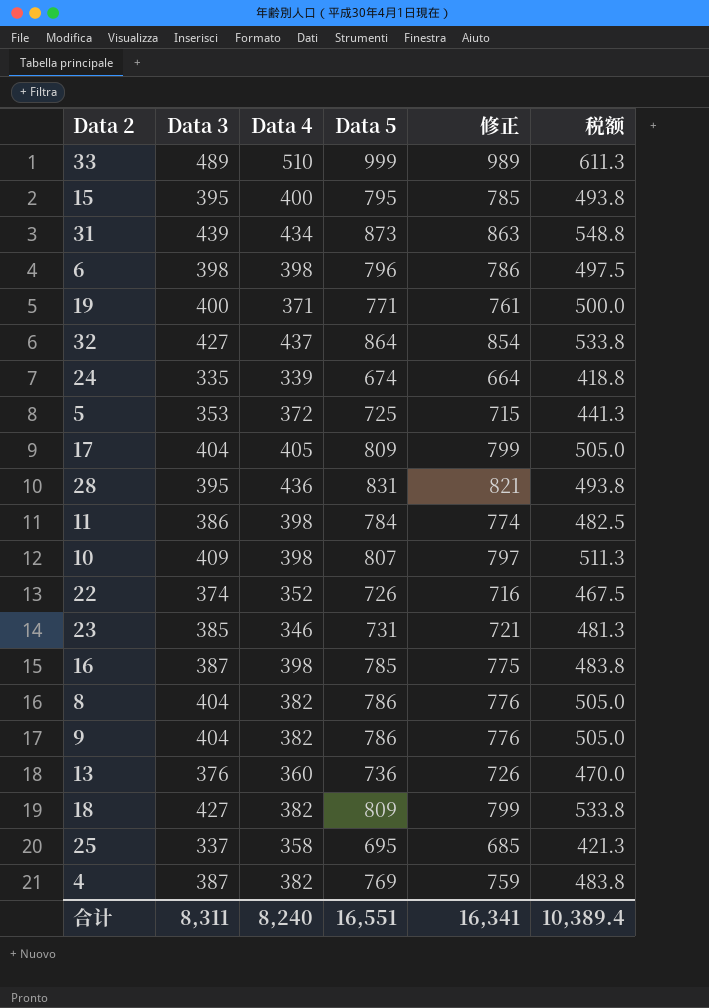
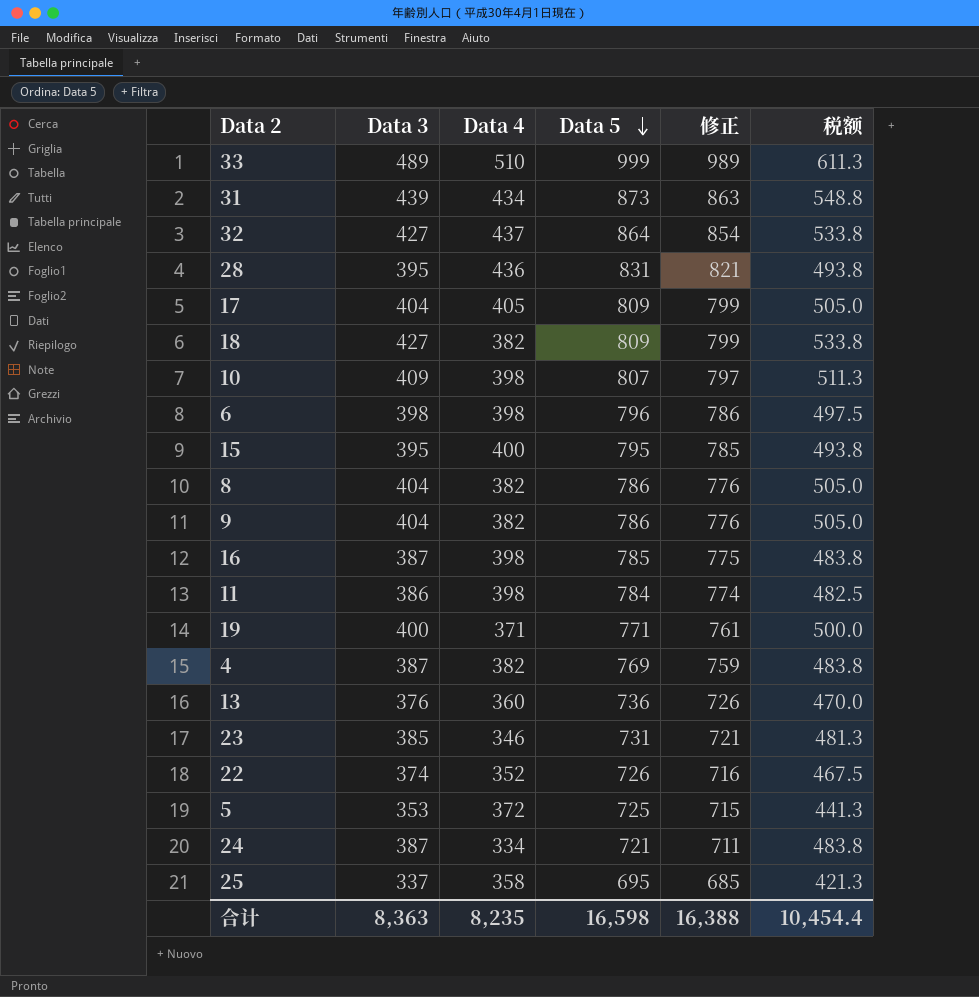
row order: none -> Data 5 descending
24 | Data 3: 335 -> 387
24 | Data 4: 339 -> 334
24 | Data 5: 674 -> 721
24 | 修正: 664 -> 711
24 | 税额: 418.8 -> 483.8
合计 | Data 3: 8,311 -> 8,363
合计 | Data 4: 8,240 -> 8,235
合计 | Data 5: 16,551 -> 16,598
合计 | 修正: 16,341 -> 16,388
合计 | 税额: 10,389.4 -> 10,454.4

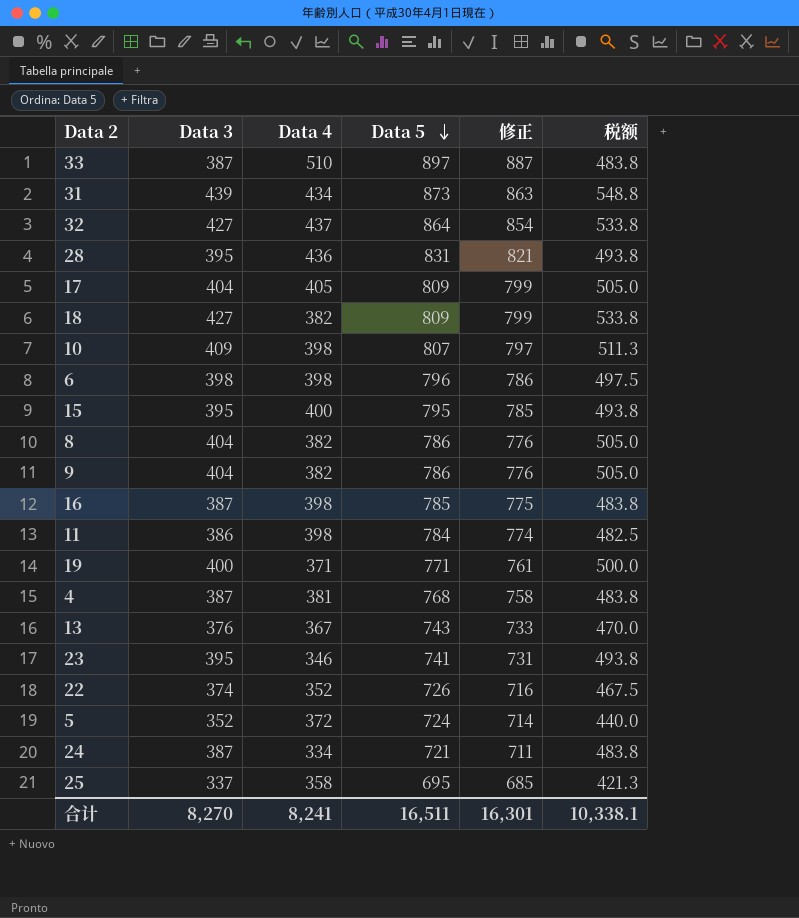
33 | Data 3: 489 -> 387
33 | Data 5: 999 -> 897
33 | 修正: 989 -> 887
33 | 税额: 611.3 -> 483.8
4 | Data 4: 382 -> 381
4 | Data 5: 769 -> 768
4 | 修正: 759 -> 758
13 | Data 4: 360 -> 367
13 | Data 5: 736 -> 743
13 | 修正: 726 -> 733
23 | Data 3: 385 -> 395
23 | Data 5: 731 -> 741
23 | 修正: 721 -> 731
23 | 税额: 481.3 -> 493.8
5 | Data 3: 353 -> 352
5 | Data 5: 725 -> 724
5 | 修正: 715 -> 714
5 | 税额: 441.3 -> 440.0
合计 | Data 3: 8,363 -> 8,270
合计 | Data 4: 8,235 -> 8,241
合计 | Data 5: 16,598 -> 16,511
合计 | 修正: 16,388 -> 16,301
合计 | 税额: 10,454.4 -> 10,338.1

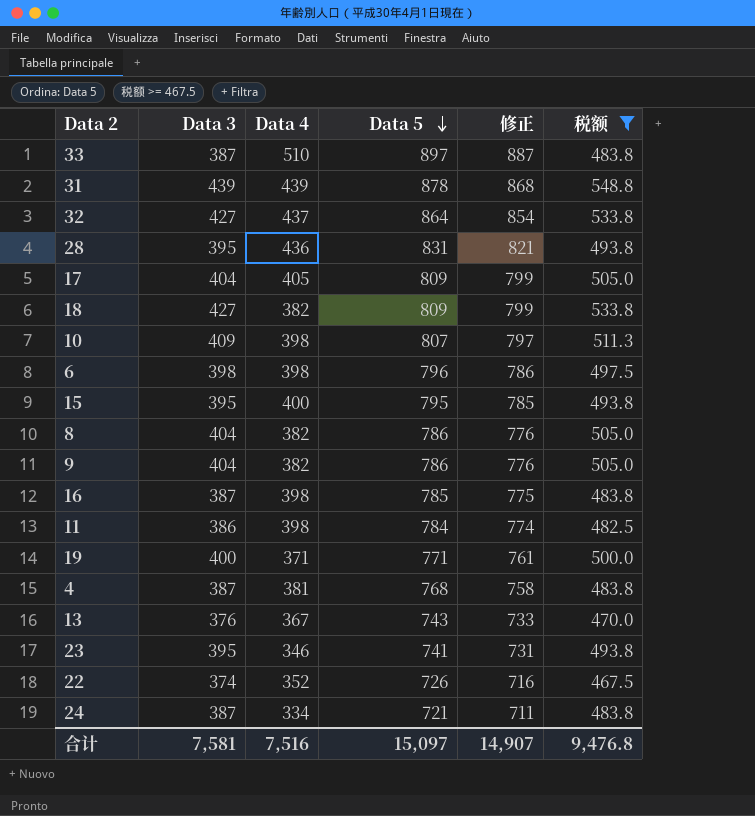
filter: none -> 税额 >= 467.5
31 | Data 4: 434 -> 439
31 | Data 5: 873 -> 878
31 | 修正: 863 -> 868
合计 | Data 3: 8,270 -> 7,581
合计 | Data 4: 8,241 -> 7,516
合计 | Data 5: 16,511 -> 15,097
合计 | 修正: 16,301 -> 14,907
合计 | 税额: 10,338.1 -> 9,476.8

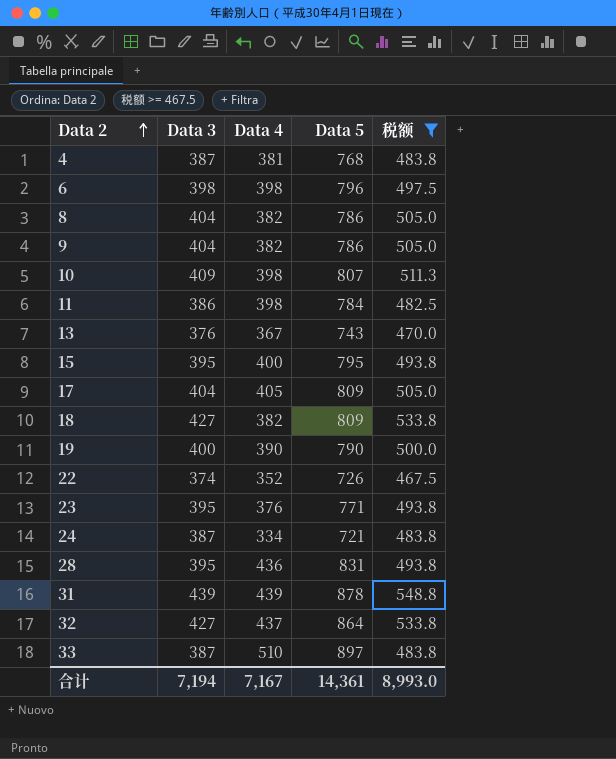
row order: Data 5 descending -> Data 2 ascending
column 修正 | formula: [Data 5] - 10 -> none
row 16: 387 | 398 | 785 | 775 | 483.8 -> none
19 | Data 4: 371 -> 390
19 | Data 5: 771 -> 790
23 | Data 4: 346 -> 376
23 | Data 5: 741 -> 771
合计 | Data 3: 7,581 -> 7,194
合计 | Data 4: 7,516 -> 7,167
合计 | Data 5: 15,097 -> 14,361
合计 | 税额: 9,476.8 -> 8,993.0

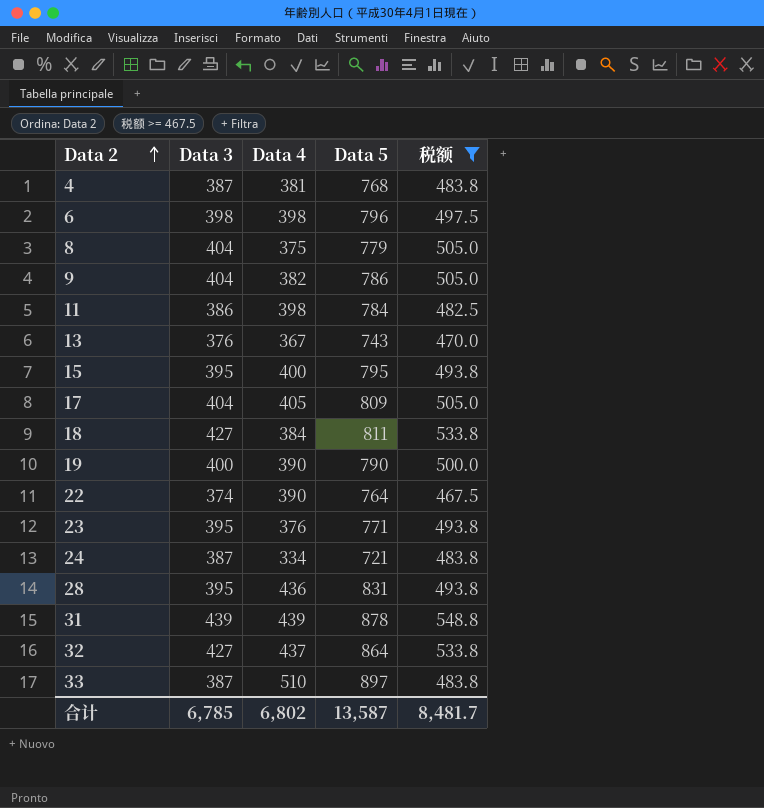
row 10: 409 | 398 | 807 | 511.3 -> none
8 | Data 4: 382 -> 375
8 | Data 5: 786 -> 779
18 | Data 4: 382 -> 384
18 | Data 5: 809 -> 811
22 | Data 4: 352 -> 390
22 | Data 5: 726 -> 764
合计 | Data 3: 7,194 -> 6,785
合计 | Data 4: 7,167 -> 6,802
合计 | Data 5: 14,361 -> 13,587
合计 | 税额: 8,993.0 -> 8,481.7

